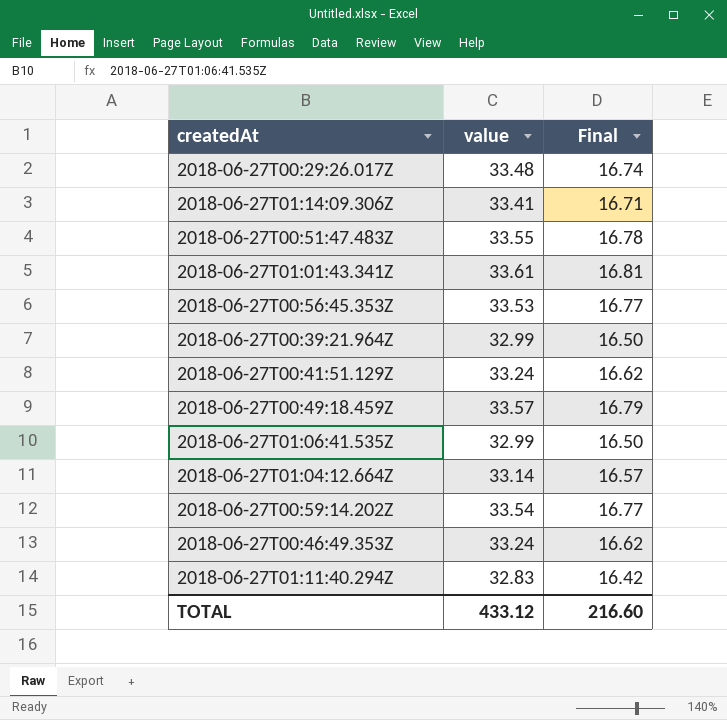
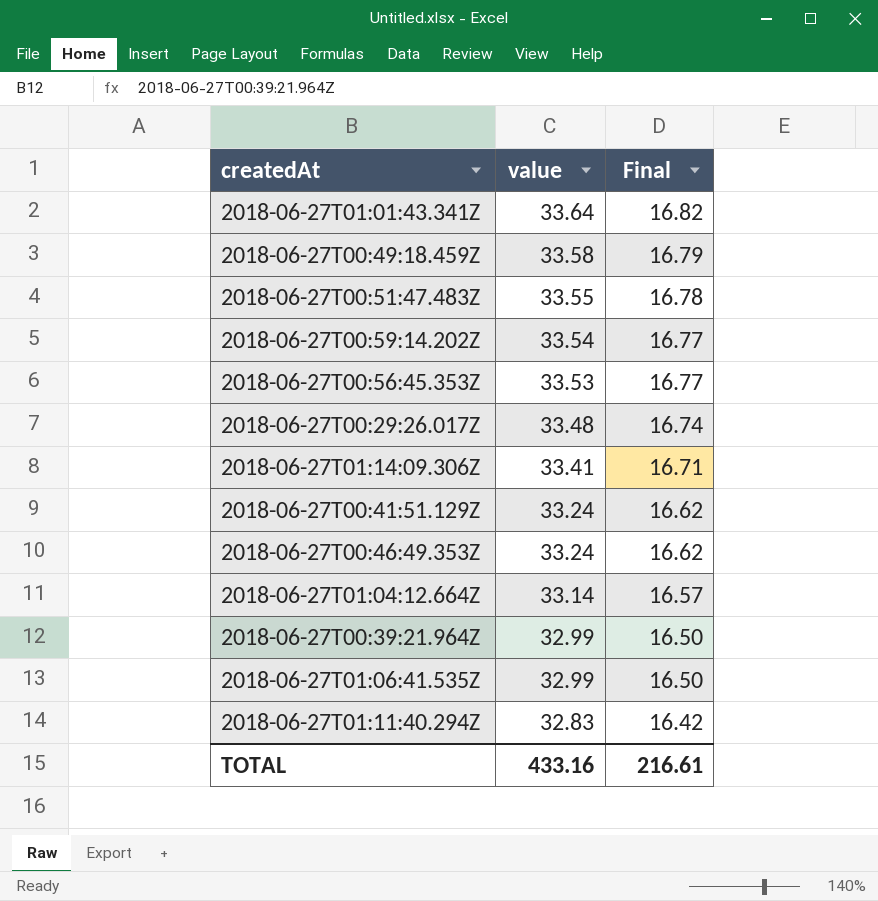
row order: none -> value descending
2018-06-27T01:01:43.341Z | value: 33.61 -> 33.64
2018-06-27T01:01:43.341Z | Final: 16.81 -> 16.82
2018-06-27T00:49:18.459Z | value: 33.57 -> 33.58
TOTAL | value: 433.12 -> 433.16
TOTAL | Final: 216.60 -> 216.61

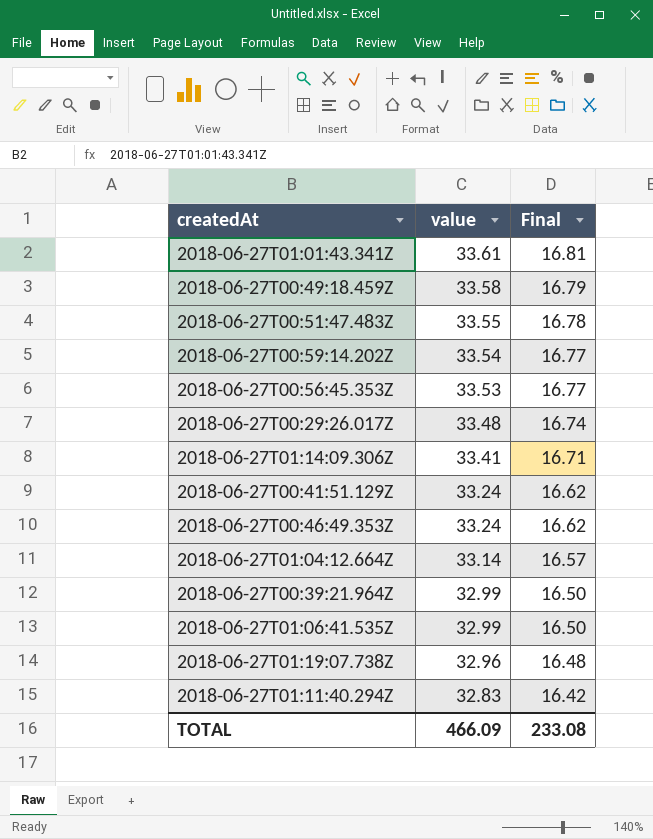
2018-06-27T01:01:43.341Z | value: 33.64 -> 33.61
2018-06-27T01:01:43.341Z | Final: 16.82 -> 16.81
row 2018-06-27T01:19:07.738Z: none -> 32.96 | 16.48
TOTAL | value: 433.16 -> 466.09
TOTAL | Final: 216.61 -> 233.08

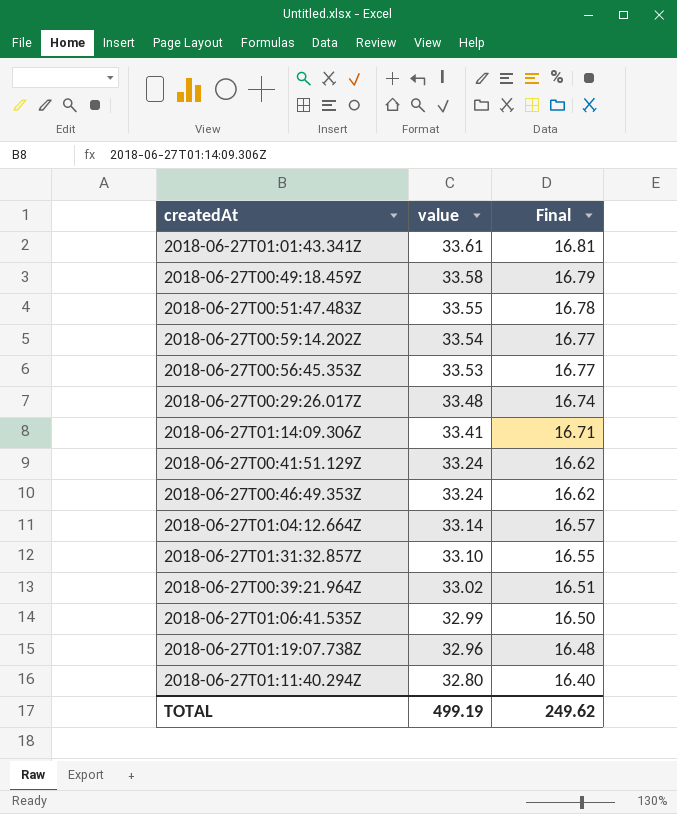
row 2018-06-27T01:31:32.857Z: none -> 33.10 | 16.55
2018-06-27T00:39:21.964Z | value: 32.99 -> 33.02
2018-06-27T00:39:21.964Z | Final: 16.50 -> 16.51
2018-06-27T01:11:40.294Z | value: 32.83 -> 32.80
2018-06-27T01:11:40.294Z | Final: 16.42 -> 16.40
TOTAL | value: 466.09 -> 499.19
TOTAL | Final: 233.08 -> 249.62

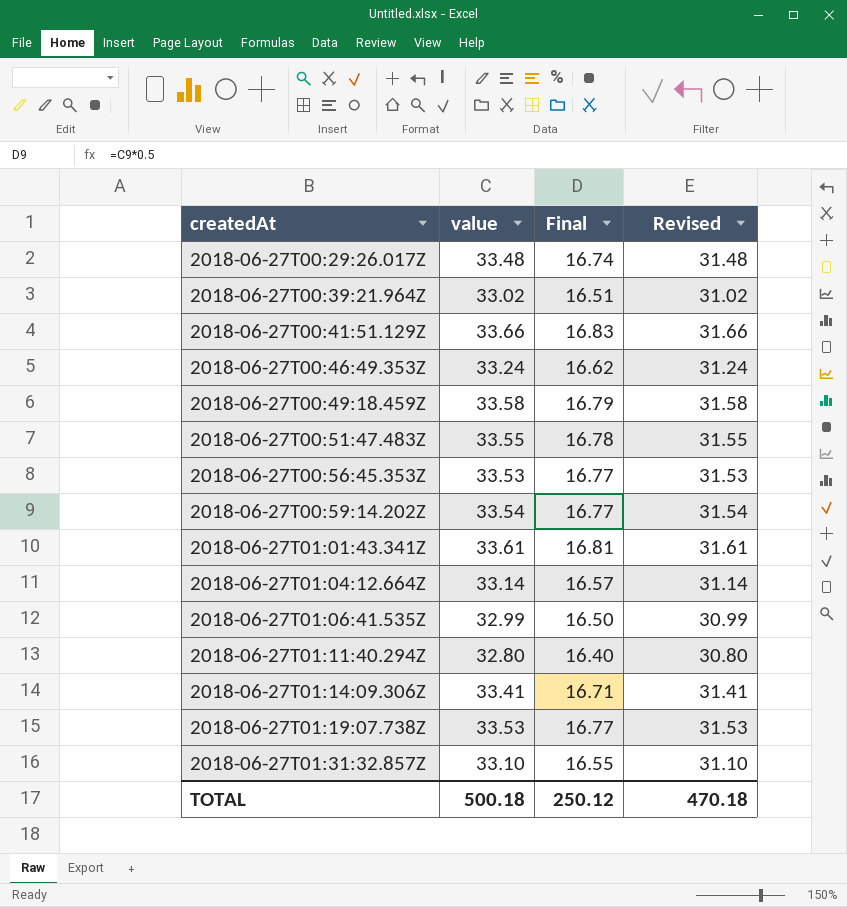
row order: value descending -> createdAt ascending
column Revised | formula: none -> [value] - 2
2018-06-27T00:41:51.129Z | value: 33.24 -> 33.66
2018-06-27T00:41:51.129Z | Final: 16.62 -> 16.83
2018-06-27T01:19:07.738Z | value: 32.96 -> 33.53
2018-06-27T01:19:07.738Z | Final: 16.48 -> 16.77
TOTAL | value: 499.19 -> 500.18
TOTAL | Final: 249.62 -> 250.12

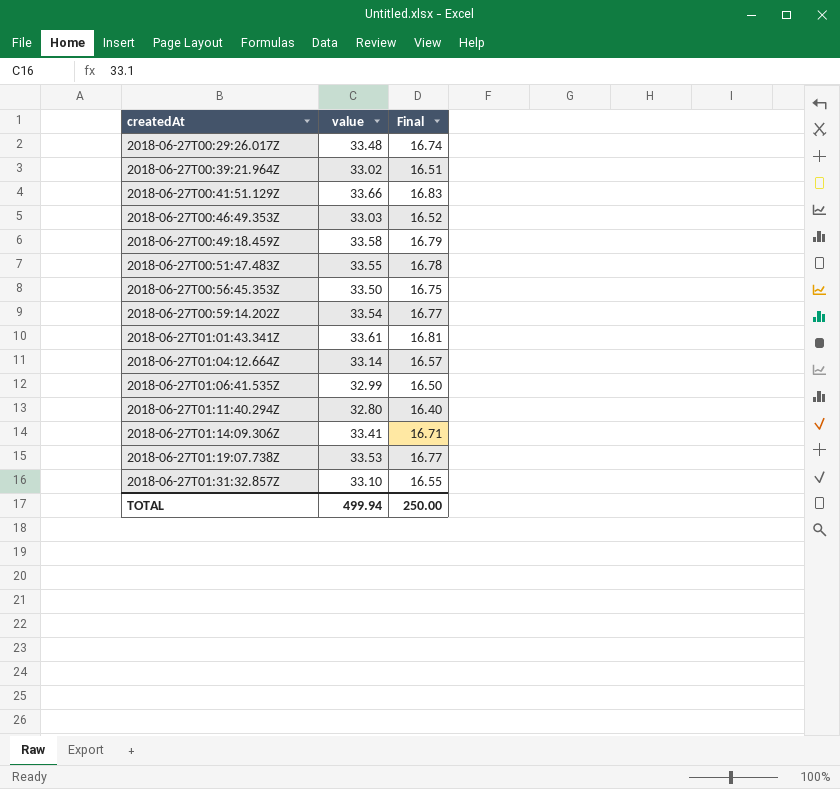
column Revised | formula: [value] - 2 -> none
2018-06-27T00:46:49.353Z | value: 33.24 -> 33.03
2018-06-27T00:46:49.353Z | Final: 16.62 -> 16.52
2018-06-27T00:56:45.353Z | value: 33.53 -> 33.50
2018-06-27T00:56:45.353Z | Final: 16.77 -> 16.75
TOTAL | value: 500.18 -> 499.94
TOTAL | Final: 250.12 -> 250.00

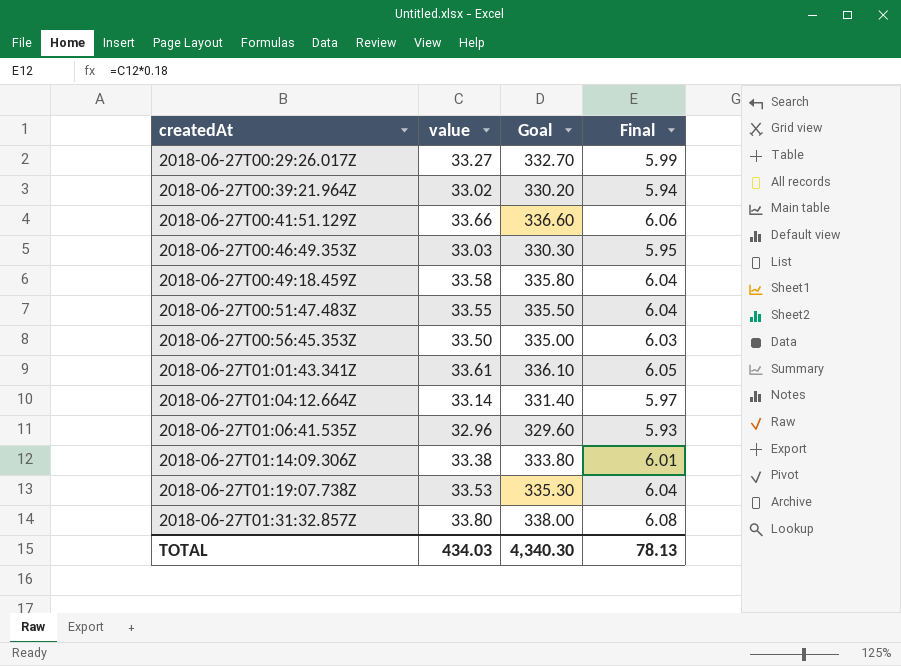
column Goal | formula: none -> [value] * 10
column Final | formula: [value] * 0.5 -> [value] * 0.18
row 2018-06-27T00:59:14.202Z: 33.54 | 16.77 -> none
row 2018-06-27T01:11:40.294Z: 32.80 | 16.40 -> none
2018-06-27T00:29:26.017Z | value: 33.48 -> 33.27
2018-06-27T01:06:41.535Z | value: 32.99 -> 32.96
2018-06-27T01:14:09.306Z | value: 33.41 -> 33.38
2018-06-27T01:31:32.857Z | value: 33.10 -> 33.80
TOTAL | value: 499.94 -> 434.03
TOTAL | Final: 250.00 -> 78.13

